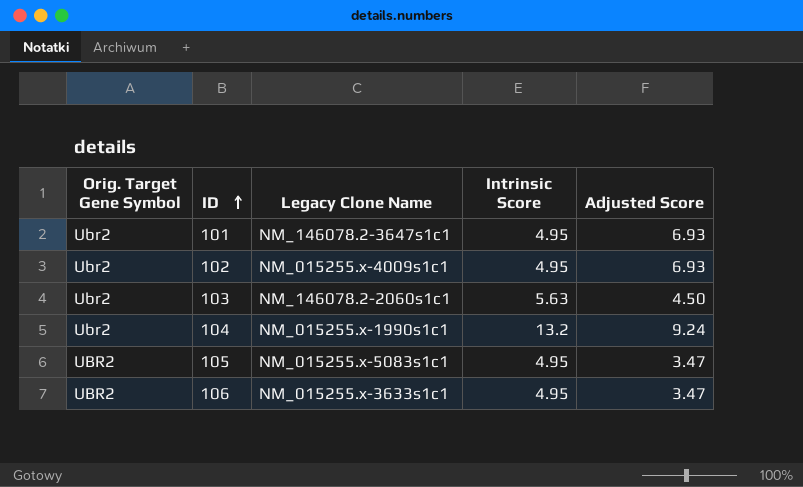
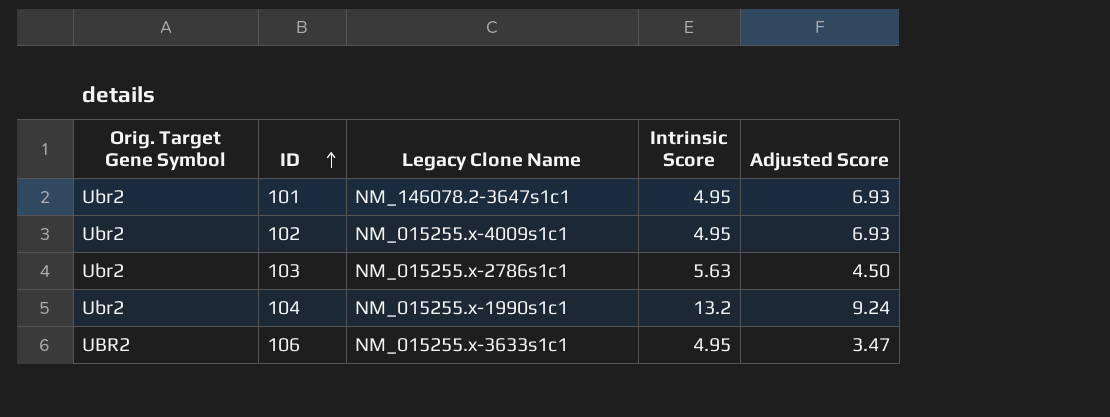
row 105: UBR2 | NM_015255.x-5083s1c1 | 4.95 | 3.47 -> none
103 | Legacy Clone Name: NM_146078.2-2060s1c1 -> NM_015255.x-2786s1c1

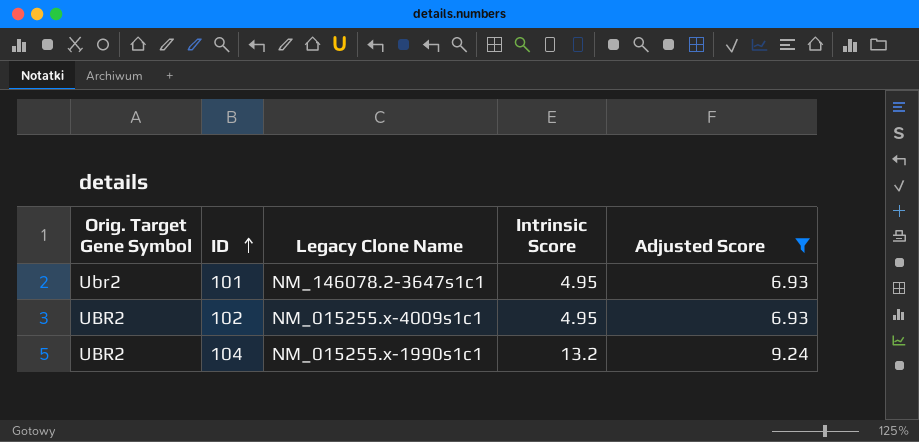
filter: none -> Adjusted Score >= 6.93
102 | Orig. Target Gene Symbol: Ubr2 -> UBR2
104 | Orig. Target Gene Symbol: Ubr2 -> UBR2

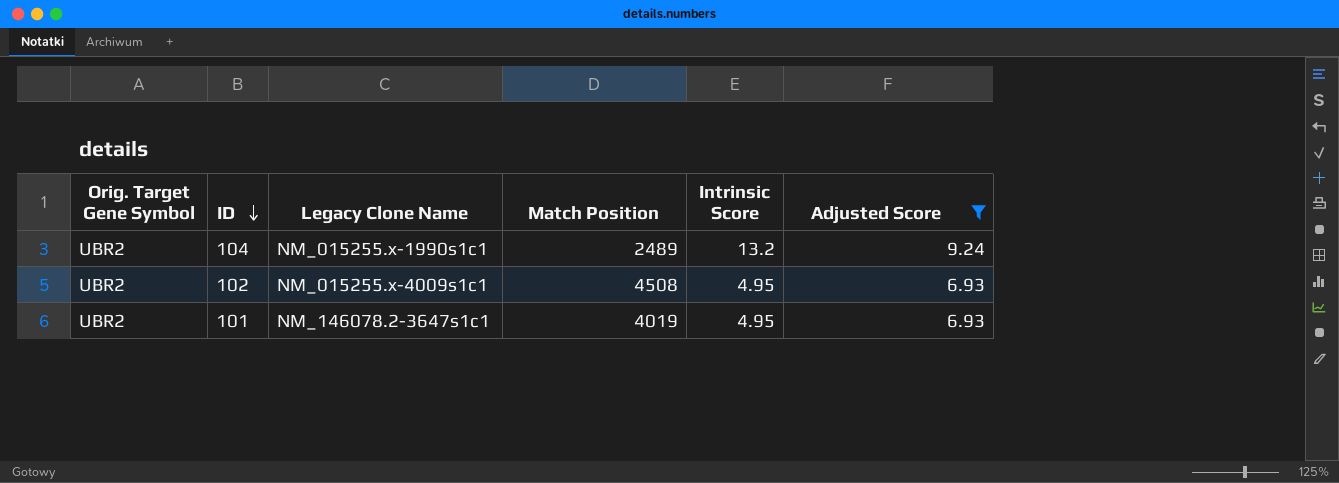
row order: ID ascending -> ID descending
column Match Position | position: none -> 4
101 | Orig. Target Gene Symbol: Ubr2 -> UBR2

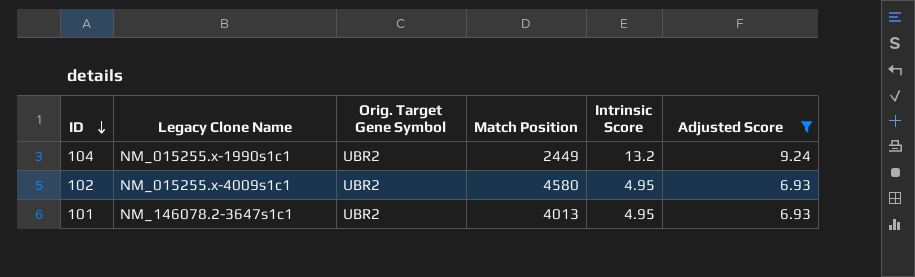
column Orig. Target Gene Symbol | position: 1 -> 3
104 | Match Position: 2489 -> 2449
102 | Match Position: 4508 -> 4580
101 | Match Position: 4019 -> 4013

